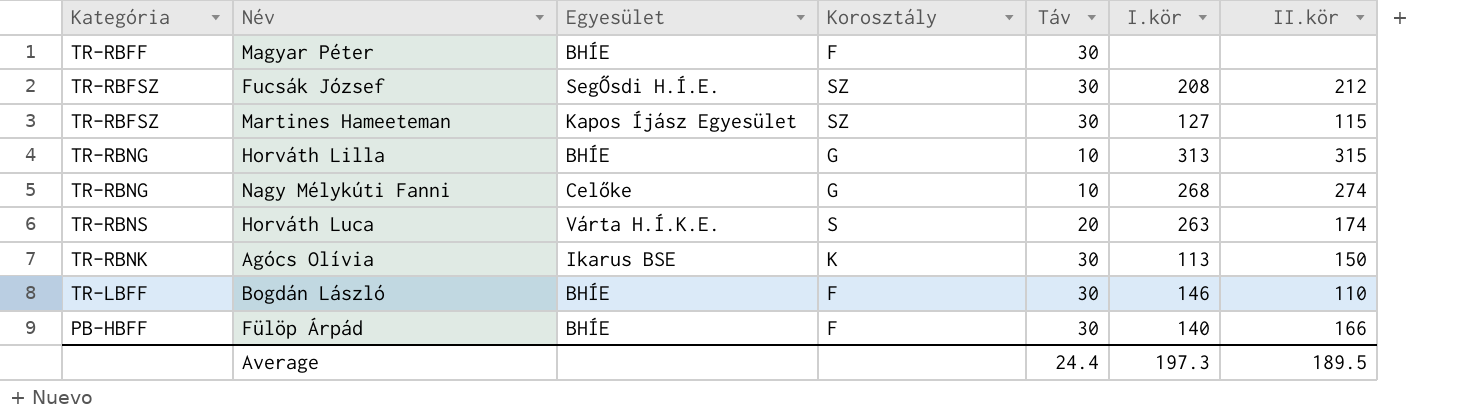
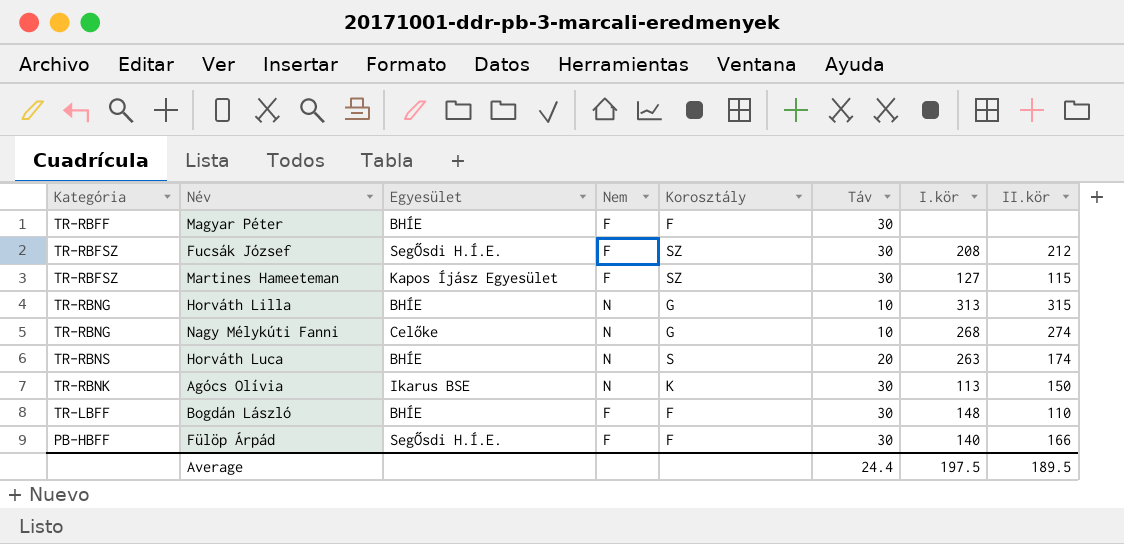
column Nem | position: none -> 4
Horváth Luca | Egyesület: Várta H.Í.K.E. -> BHÍE
Bogdán László | I.kör: 146 -> 148
Fülöp Árpád | Egyesület: BHÍE -> SegŐsdi H.Í.E.
Average | I.kör: 197.3 -> 197.5

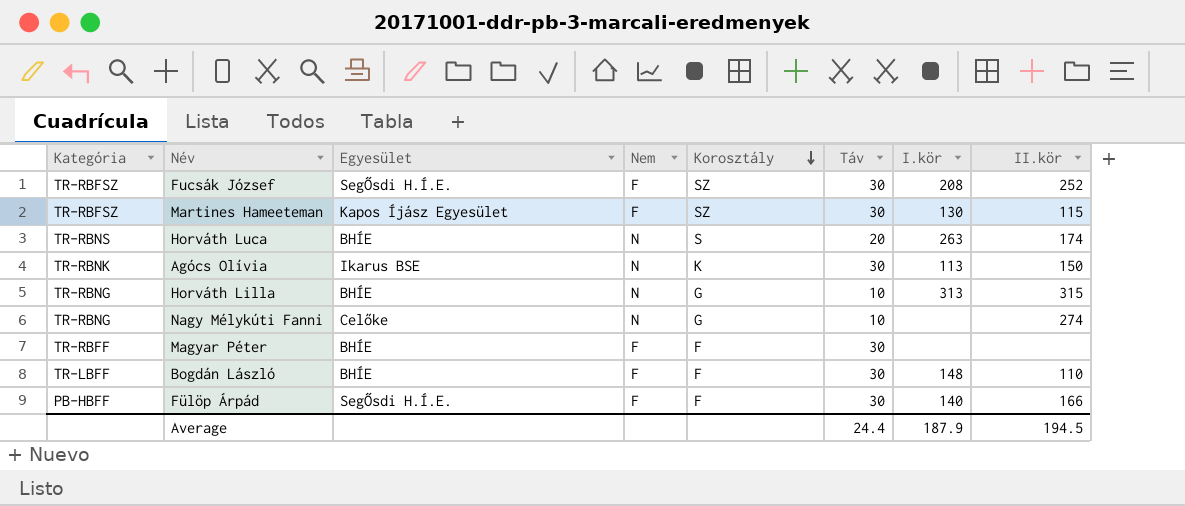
row order: none -> Korosztály descending
Fucsák József | II.kör: 212 -> 252
Martines Hameeteman | I.kör: 127 -> 130
Nagy Mélykúti Fanni | I.kör: 268 -> none
Average | I.kör: 197.5 -> 187.9
Average | II.kör: 189.5 -> 194.5

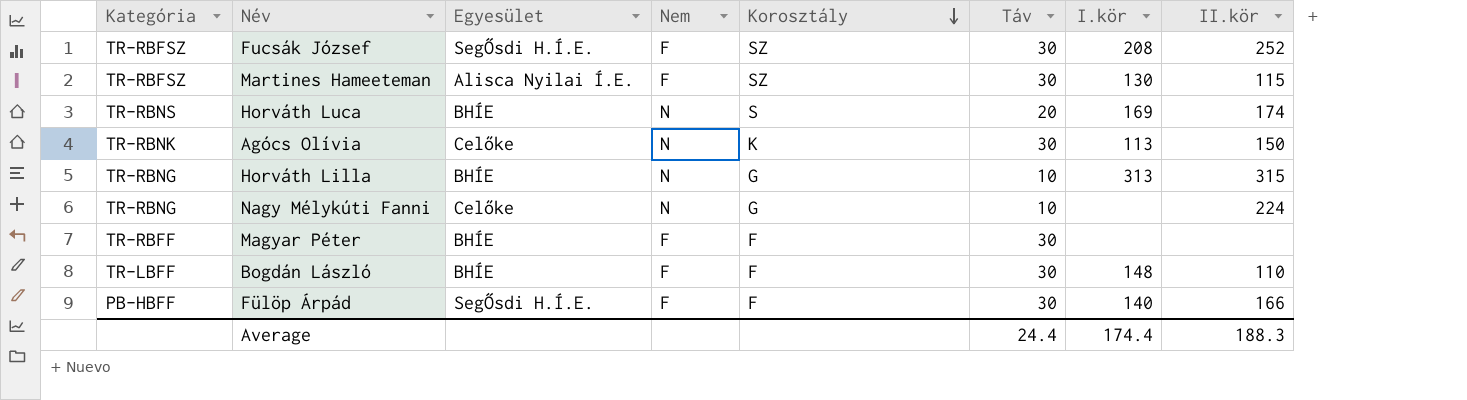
Martines Hameeteman | Egyesület: Kapos Íjász Egyesület -> Alisca Nyilai Í.E.
Horváth Luca | I.kör: 263 -> 169
Agócs Olívia | Egyesület: Ikarus BSE -> Celőke
Nagy Mélykúti Fanni | II.kör: 274 -> 224
Average | I.kör: 187.9 -> 174.4
Average | II.kör: 194.5 -> 188.3

